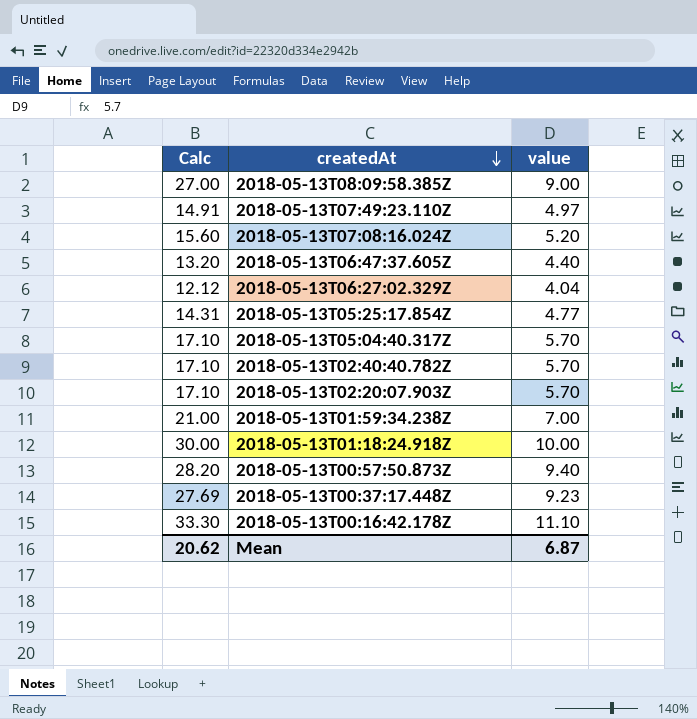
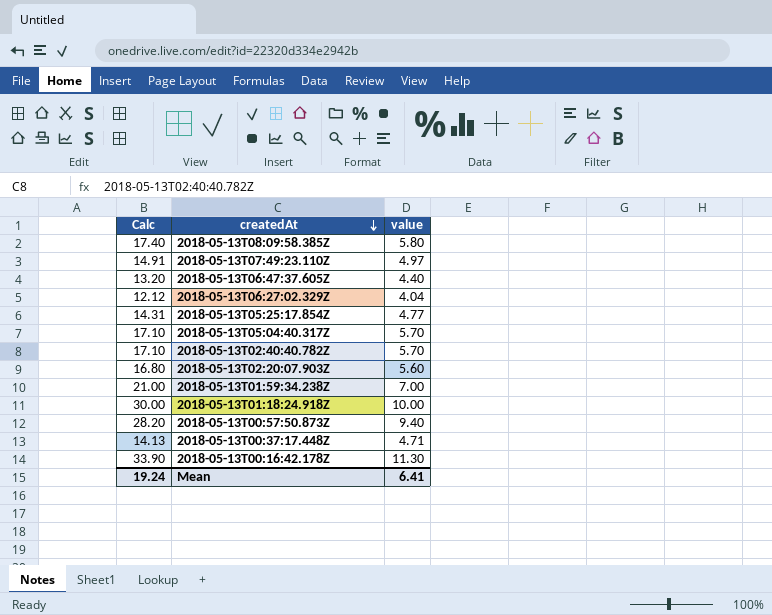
row 2018-05-13T07:08:16.024Z: 15.60 | 5.20 -> none
2018-05-13T08:09:58.385Z | Calc: 27.00 -> 17.40
2018-05-13T08:09:58.385Z | value: 9.00 -> 5.80
2018-05-13T02:20:07.903Z | Calc: 17.10 -> 16.80
2018-05-13T02:20:07.903Z | value: 5.70 -> 5.60
2018-05-13T00:37:17.448Z | Calc: 27.69 -> 14.13
2018-05-13T00:37:17.448Z | value: 9.23 -> 4.71
2018-05-13T00:16:42.178Z | Calc: 33.30 -> 33.90
2018-05-13T00:16:42.178Z | value: 11.10 -> 11.30
Mean | Calc: 20.62 -> 19.24
Mean | value: 6.87 -> 6.41

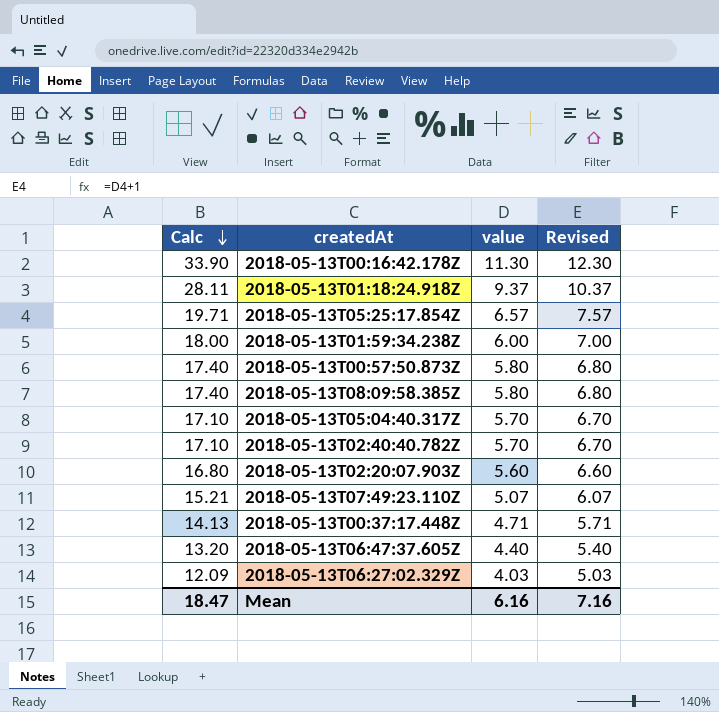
row order: createdAt descending -> Calc descending
column Revised | formula: none -> [value] + 1
2018-05-13T01:18:24.918Z | Calc: 30.00 -> 28.11
2018-05-13T01:18:24.918Z | value: 10.00 -> 9.37
2018-05-13T05:25:17.854Z | Calc: 14.31 -> 19.71
2018-05-13T05:25:17.854Z | value: 4.77 -> 6.57
2018-05-13T01:59:34.238Z | Calc: 21.00 -> 18.00
2018-05-13T01:59:34.238Z | value: 7.00 -> 6.00
2018-05-13T00:57:50.873Z | Calc: 28.20 -> 17.40
2018-05-13T00:57:50.873Z | value: 9.40 -> 5.80
2018-05-13T07:49:23.110Z | Calc: 14.91 -> 15.21
2018-05-13T07:49:23.110Z | value: 4.97 -> 5.07
2018-05-13T06:27:02.329Z | Calc: 12.12 -> 12.09
2018-05-13T06:27:02.329Z | value: 4.04 -> 4.03
Mean | Calc: 19.24 -> 18.47
Mean | value: 6.41 -> 6.16

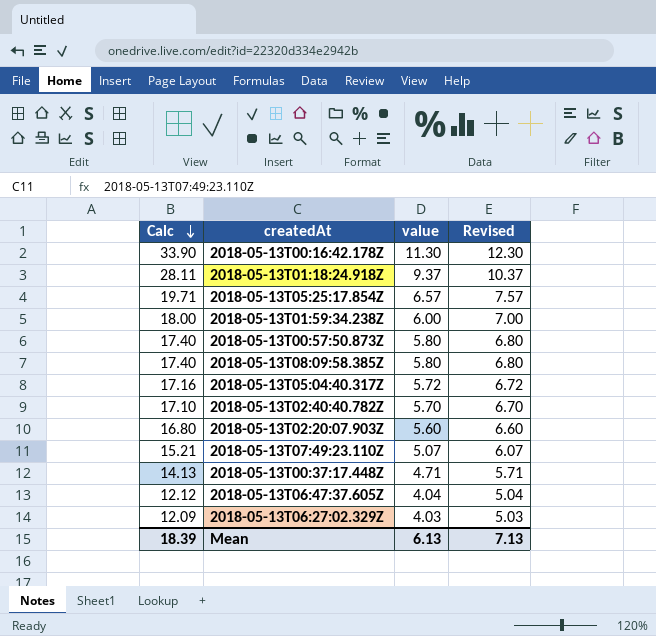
2018-05-13T05:04:40.317Z | Calc: 17.10 -> 17.16
2018-05-13T05:04:40.317Z | value: 5.70 -> 5.72
2018-05-13T05:04:40.317Z | Revised: 6.70 -> 6.72
2018-05-13T06:47:37.605Z | Calc: 13.20 -> 12.12
2018-05-13T06:47:37.605Z | value: 4.40 -> 4.04
2018-05-13T06:47:37.605Z | Revised: 5.40 -> 5.04
Mean | Calc: 18.47 -> 18.39
Mean | value: 6.16 -> 6.13
Mean | Revised: 7.16 -> 7.13

